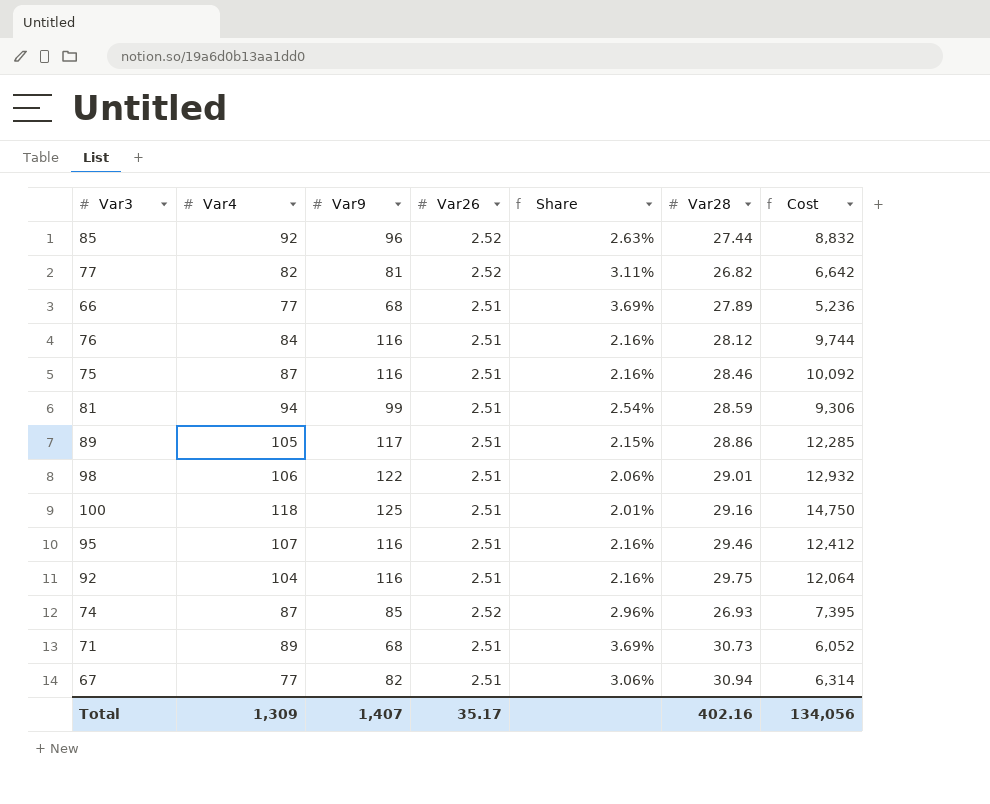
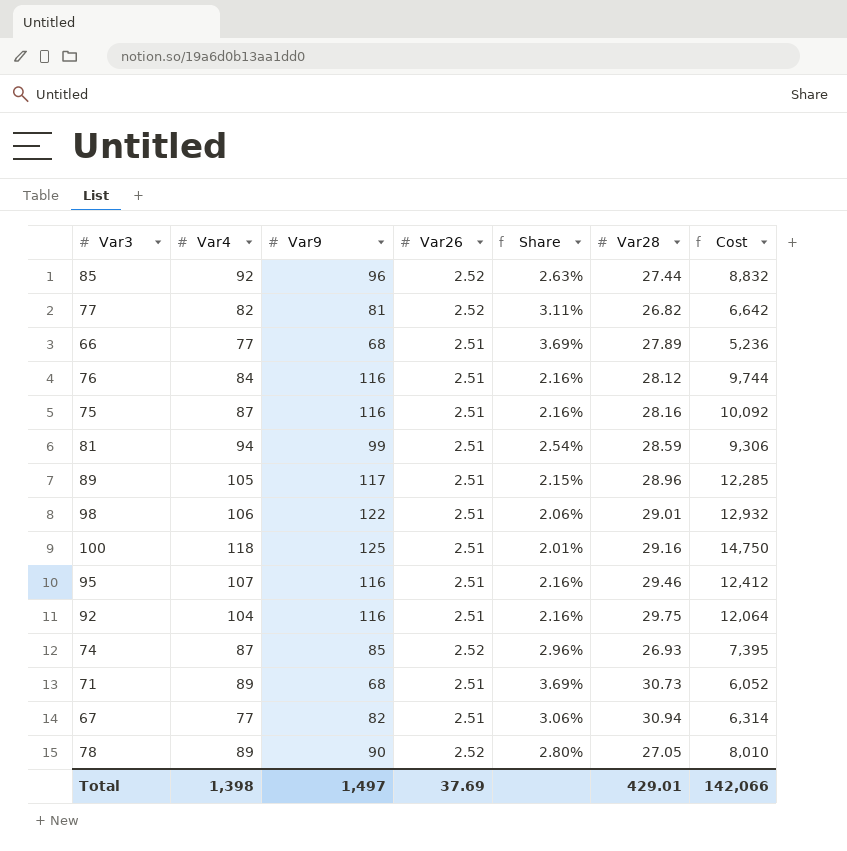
75 | Var28: 28.46 -> 28.16
89 | Var28: 28.86 -> 28.96
row 78: none -> 89 | 90 | 2.52 | 2.80% | 27.05 | 8,010
Total | Var4: 1,309 -> 1,398
Total | Var9: 1,407 -> 1,497
Total | Var26: 35.17 -> 37.69
Total | Var28: 402.16 -> 429.01
Total | Cost: 134,056 -> 142,066

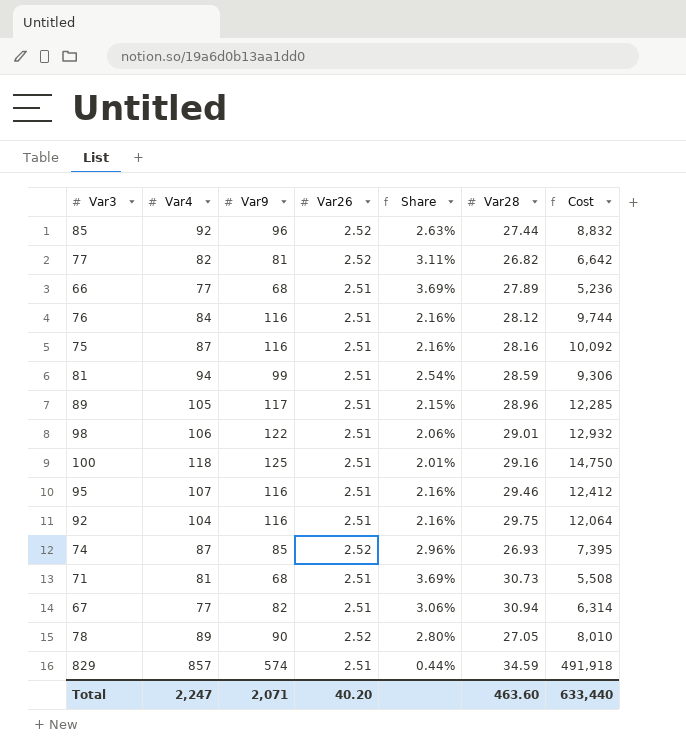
71 | Var4: 89 -> 81
71 | Cost: 6,052 -> 5,508
row 829: none -> 857 | 574 | 2.51 | 0.44% | 34.59 | 491,918
Total | Var4: 1,398 -> 2,247
Total | Var9: 1,497 -> 2,071
Total | Var26: 37.69 -> 40.20
Total | Var28: 429.01 -> 463.60
Total | Cost: 142,066 -> 633,440

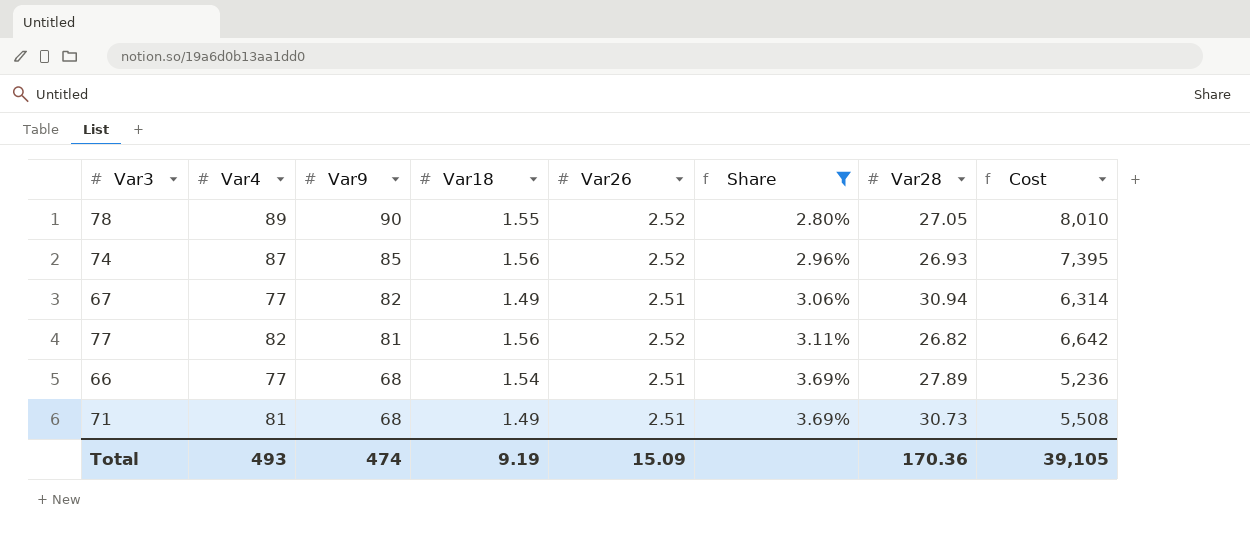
filter: none -> Share >= 2.80%
row order: none -> Var9 descending
column Var18 | position: none -> 4
Total | Var4: 2,247 -> 493
Total | Var9: 2,071 -> 474
Total | Var26: 40.20 -> 15.09
Total | Var28: 463.60 -> 170.36
Total | Cost: 633,440 -> 39,105

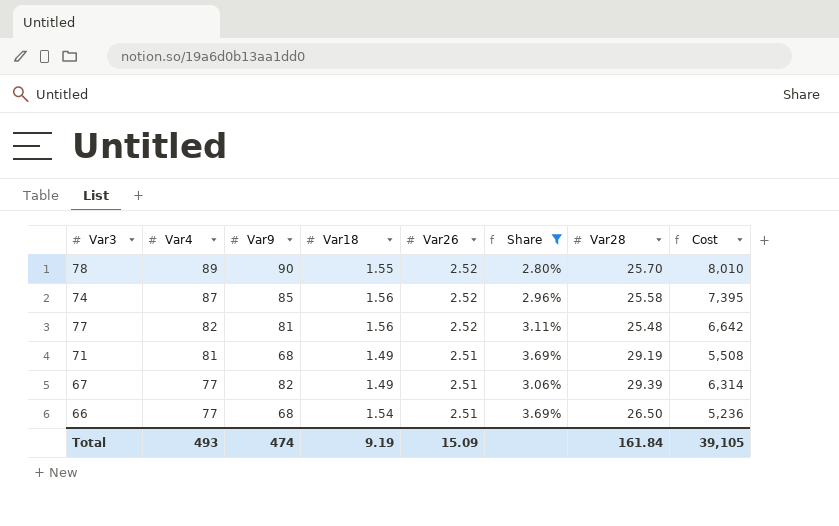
row order: Var9 descending -> Var4 descending
78 | Var28: 27.05 -> 25.70
74 | Var28: 26.93 -> 25.58
77 | Var28: 26.82 -> 25.48
71 | Var28: 30.73 -> 29.19
67 | Var28: 30.94 -> 29.39
66 | Var28: 27.89 -> 26.50
Total | Var28: 170.36 -> 161.84

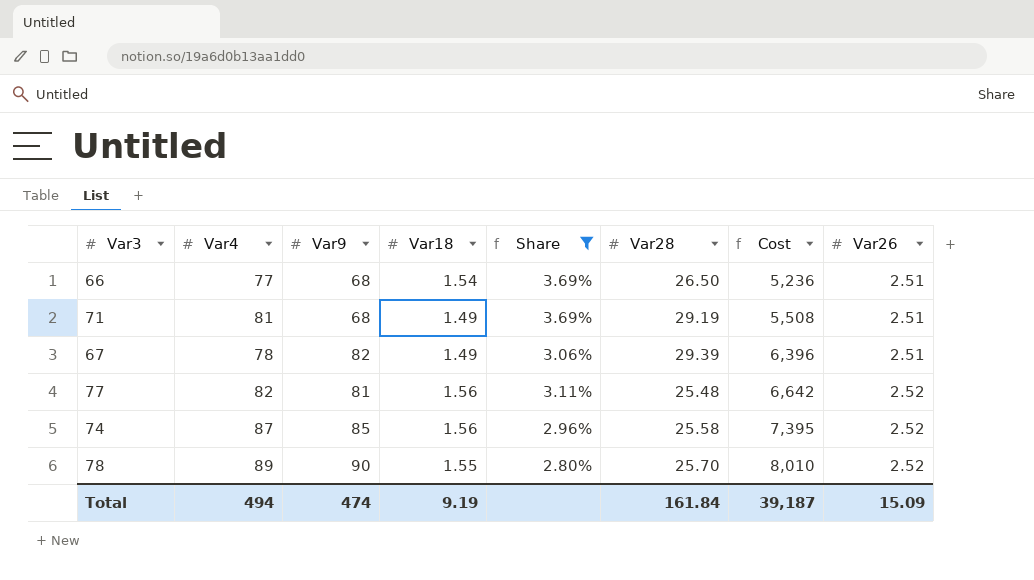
row order: Var4 descending -> Cost ascending
column Var26 | position: 5 -> 8
67 | Var4: 77 -> 78
67 | Cost: 6,314 -> 6,396
Total | Var4: 493 -> 494
Total | Cost: 39,105 -> 39,187

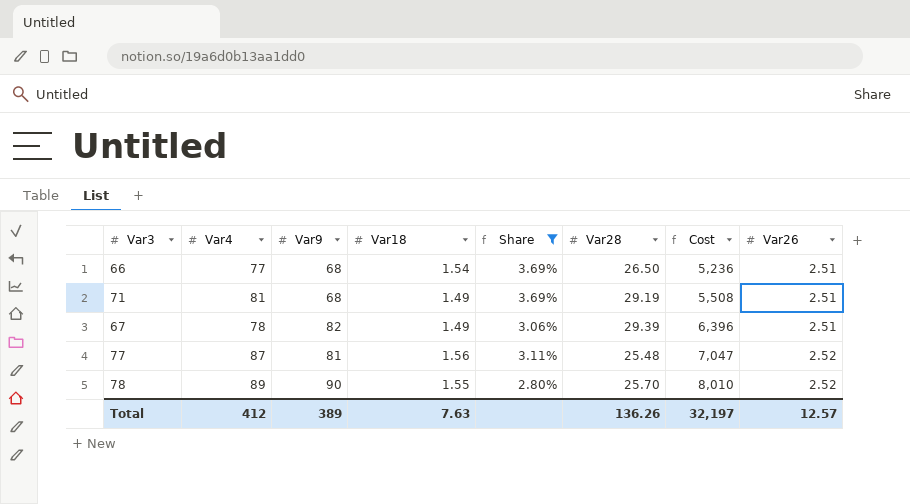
row 74: 87 | 85 | 1.56 | 2.96% | 25.58 | 7,395 | 2.52 -> none
77 | Var4: 82 -> 87
77 | Cost: 6,642 -> 7,047
Total | Var4: 494 -> 412
Total | Var9: 474 -> 389
Total | Var18: 9.19 -> 7.63
Total | Var28: 161.84 -> 136.26
Total | Cost: 39,187 -> 32,197
Total | Var26: 15.09 -> 12.57

